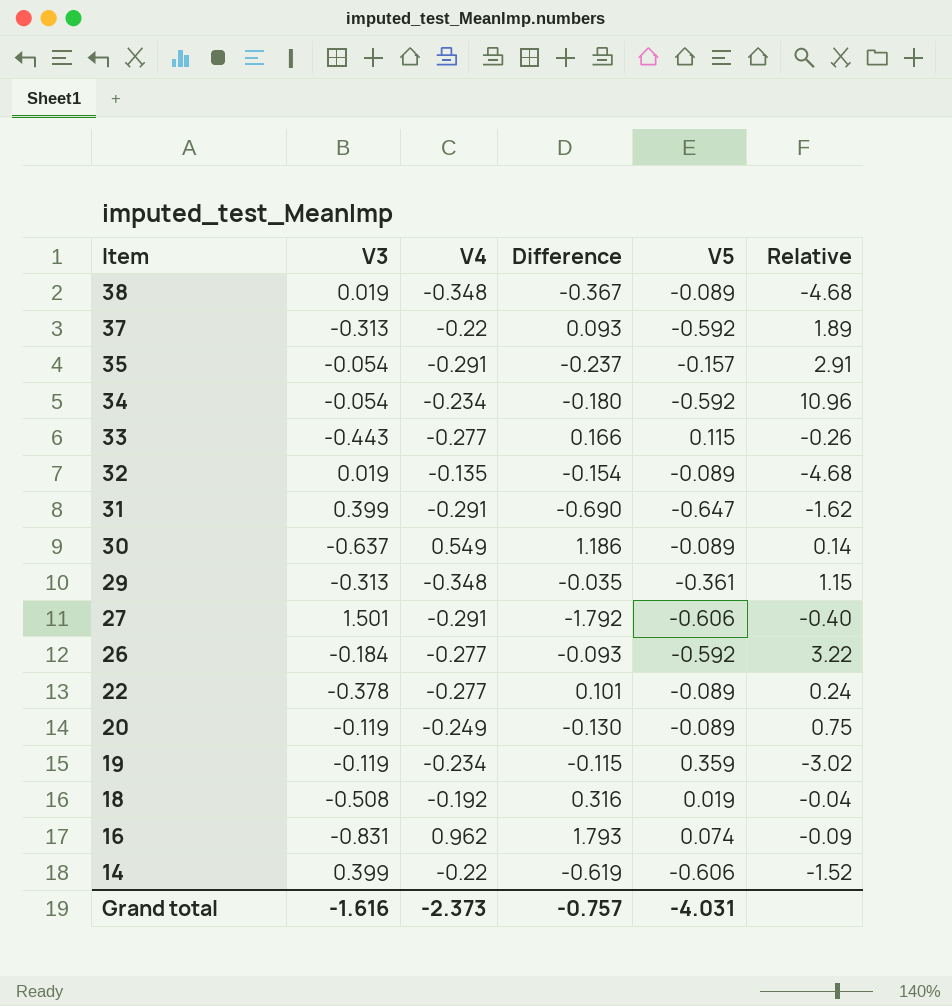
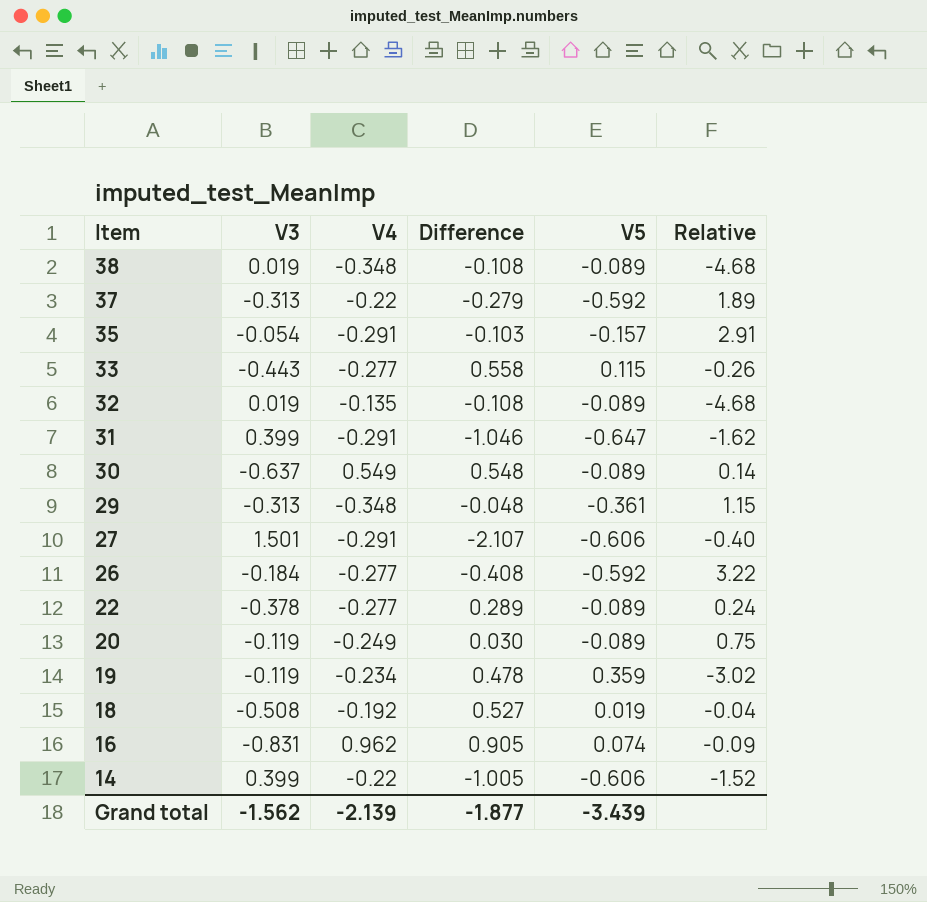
column Difference | formula: [V4] - [V3] -> [V5] - [V3]
row 34: -0.054 | -0.234 | -0.180 | -0.592 | 10.96 -> none
Grand total | V3: -1.616 -> -1.562
Grand total | V4: -2.373 -> -2.139
Grand total | Difference: -0.757 -> -1.877
Grand total | V5: -4.031 -> -3.439

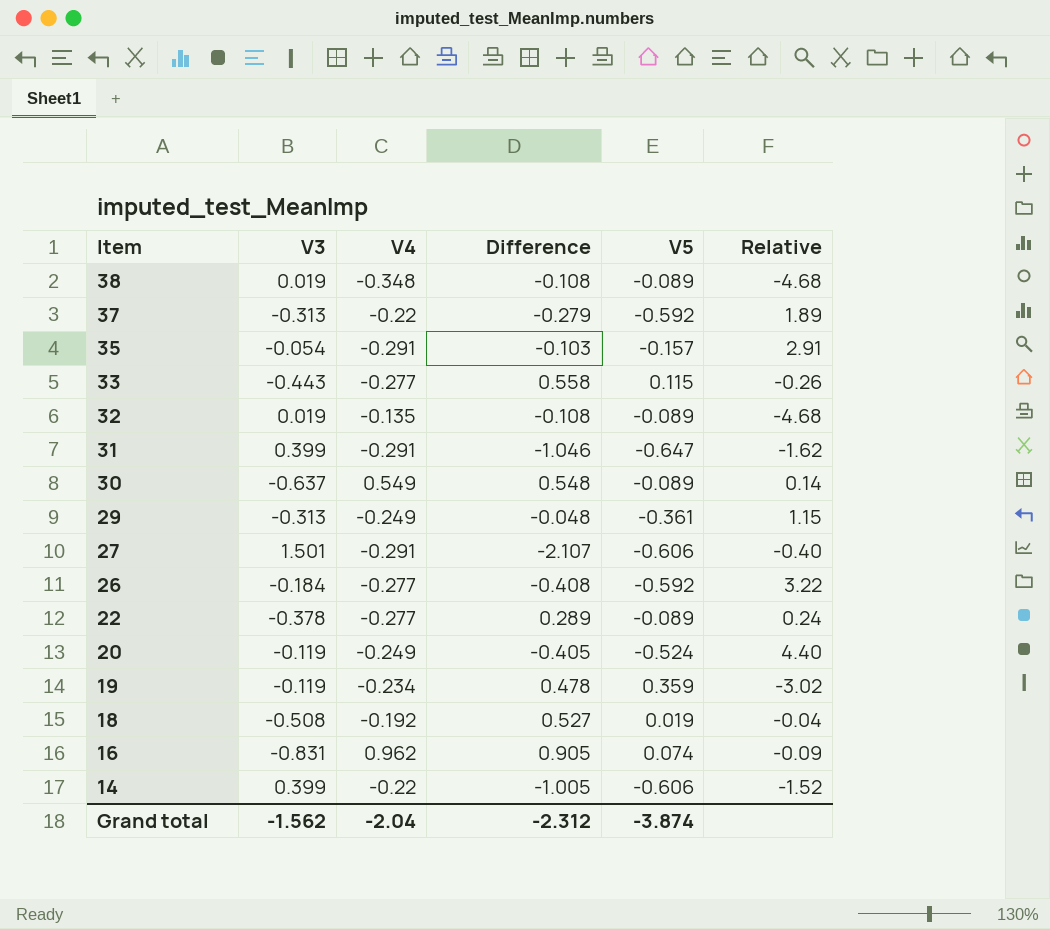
29 | V4: -0.348 -> -0.249
20 | Difference: 0.030 -> -0.405
20 | V5: -0.089 -> -0.524
20 | Relative: 0.75 -> 4.40
Grand total | V4: -2.139 -> -2.04
Grand total | Difference: -1.877 -> -2.312
Grand total | V5: -3.439 -> -3.874

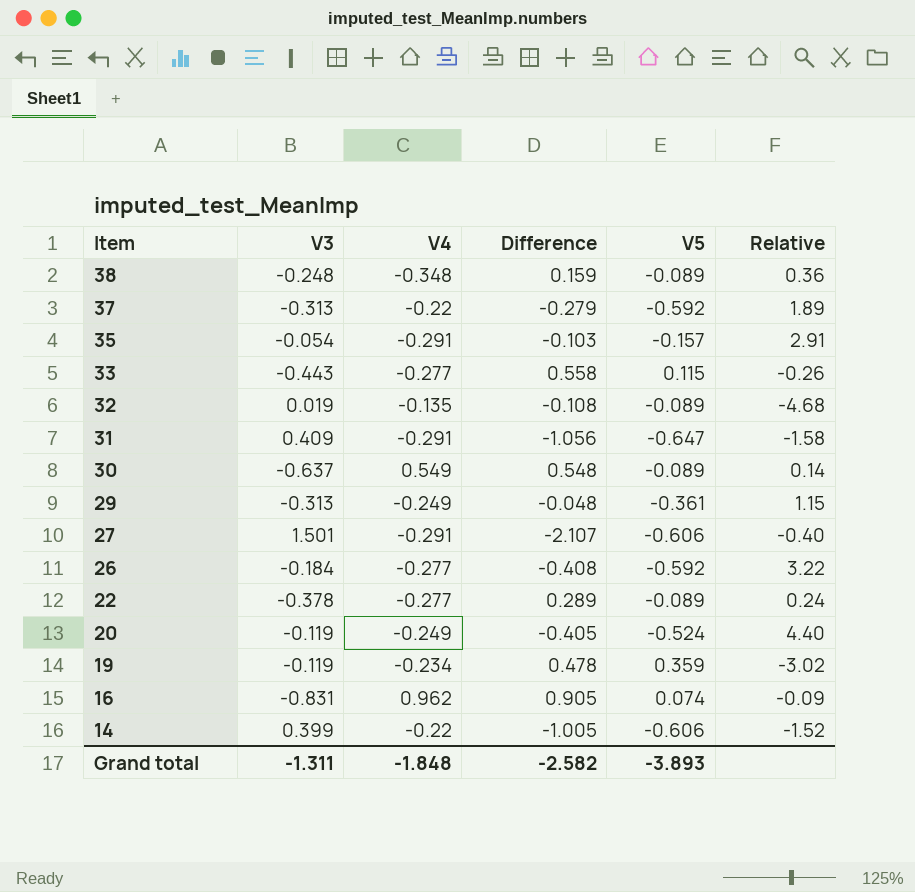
row 18: -0.508 | -0.192 | 0.527 | 0.019 | -0.04 -> none
38 | V3: 0.019 -> -0.248
38 | Difference: -0.108 -> 0.159
38 | Relative: -4.68 -> 0.36
31 | V3: 0.399 -> 0.409
31 | Difference: -1.046 -> -1.056
31 | Relative: -1.62 -> -1.58
Grand total | V3: -1.562 -> -1.311
Grand total | V4: -2.04 -> -1.848
Grand total | Difference: -2.312 -> -2.582
Grand total | V5: -3.874 -> -3.893

